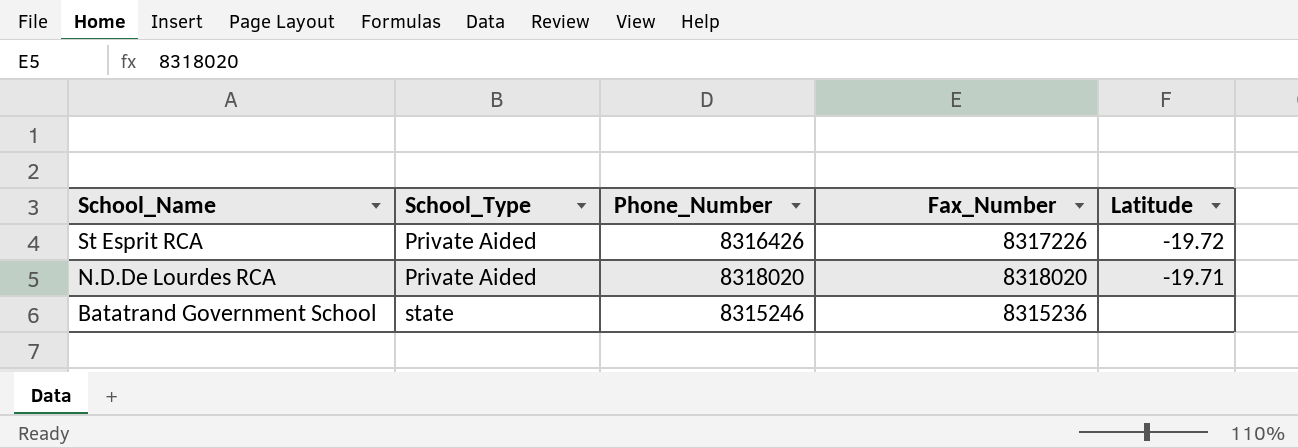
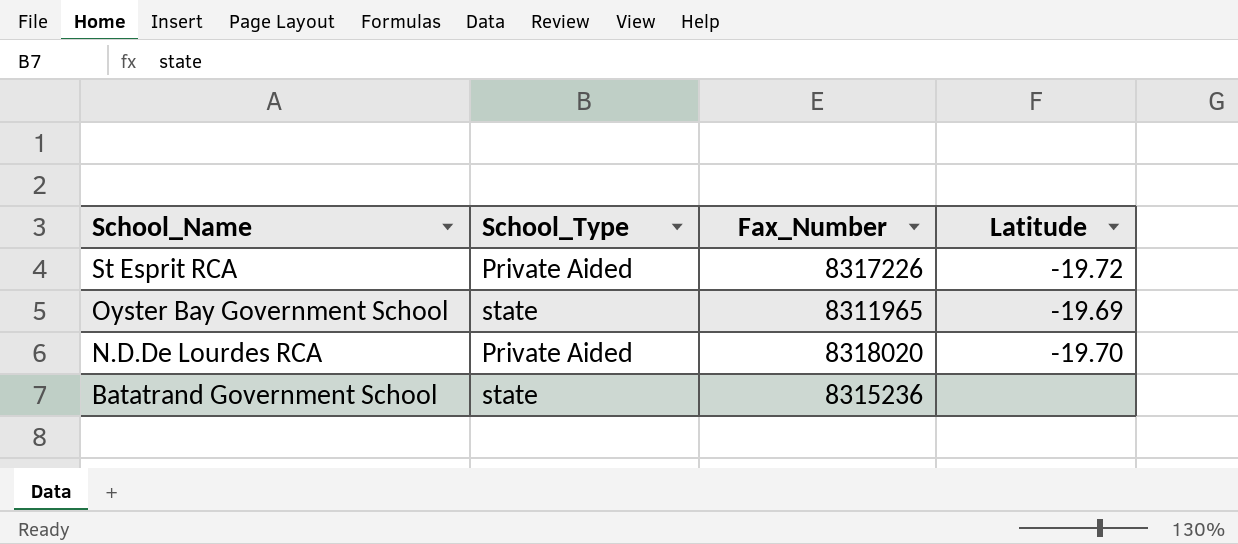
column Phone_Number | position: 3 -> none
row Oyster Bay Government School: none -> state | 8311965 | -19.69
N.D.De Lourdes RCA | Latitude: -19.71 -> -19.70

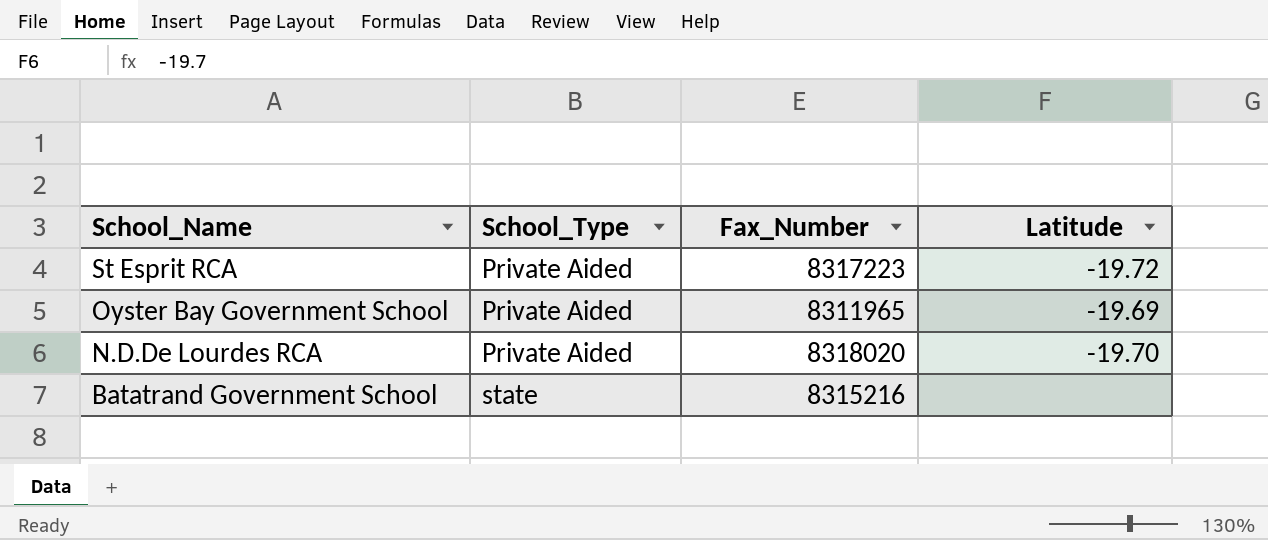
St Esprit RCA | Fax_Number: 8317226 -> 8317223
Oyster Bay Government School | School_Type: state -> Private Aided
Batatrand Government School | Fax_Number: 8315236 -> 8315216

